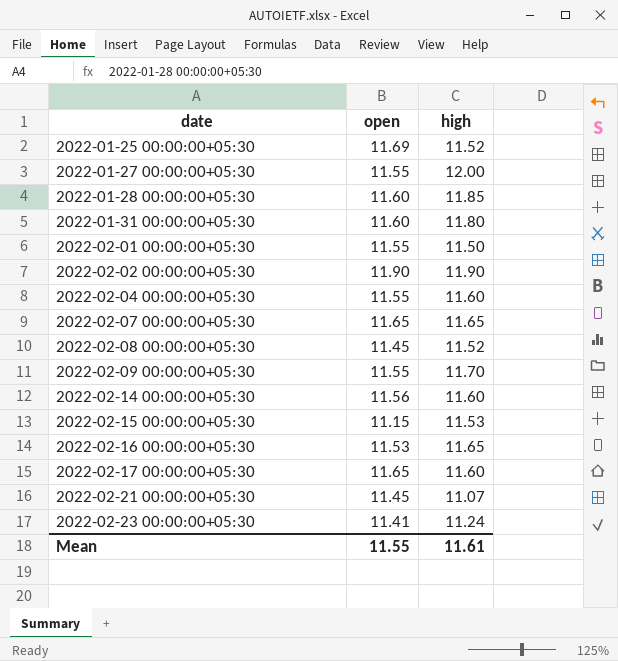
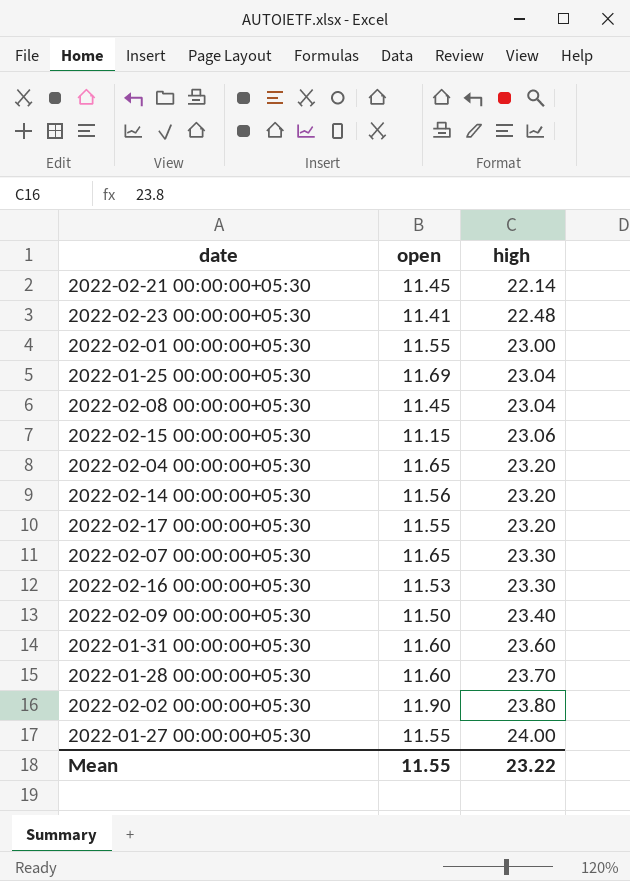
row order: date ascending -> high ascending
2022-02-21 00:00:00+05:30 | high: 11.07 -> 22.14
2022-02-23 00:00:00+05:30 | high: 11.24 -> 22.48
2022-02-01 00:00:00+05:30 | high: 11.50 -> 23.00
2022-01-25 00:00:00+05:30 | high: 11.52 -> 23.04
2022-02-08 00:00:00+05:30 | high: 11.52 -> 23.04
2022-02-15 00:00:00+05:30 | high: 11.53 -> 23.06
2022-02-04 00:00:00+05:30 | open: 11.55 -> 11.65
2022-02-04 00:00:00+05:30 | high: 11.60 -> 23.20
2022-02-14 00:00:00+05:30 | high: 11.60 -> 23.20
2022-02-17 00:00:00+05:30 | open: 11.65 -> 11.55
2022-02-17 00:00:00+05:30 | high: 11.60 -> 23.20
2022-02-07 00:00:00+05:30 | high: 11.65 -> 23.30
2022-02-16 00:00:00+05:30 | high: 11.65 -> 23.30
2022-02-09 00:00:00+05:30 | open: 11.55 -> 11.50
2022-02-09 00:00:00+05:30 | high: 11.70 -> 23.40
2022-01-31 00:00:00+05:30 | high: 11.80 -> 23.60
2022-01-28 00:00:00+05:30 | high: 11.85 -> 23.70
2022-02-02 00:00:00+05:30 | high: 11.90 -> 23.80
2022-01-27 00:00:00+05:30 | high: 12.00 -> 24.00
Mean | high: 11.61 -> 23.22

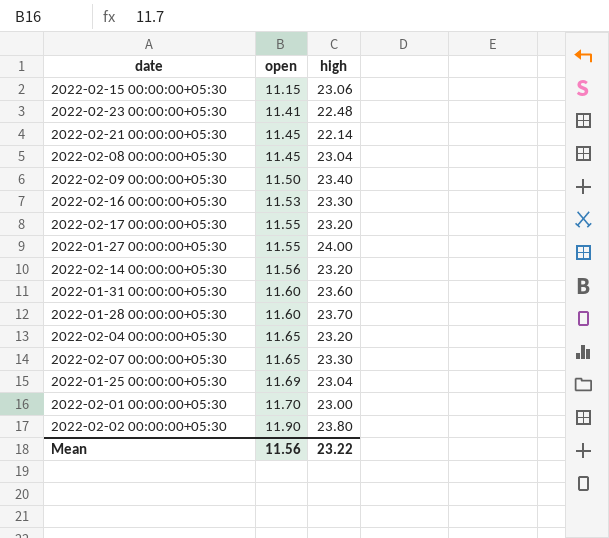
row order: high ascending -> open ascending
2022-02-01 00:00:00+05:30 | open: 11.55 -> 11.70
Mean | open: 11.55 -> 11.56

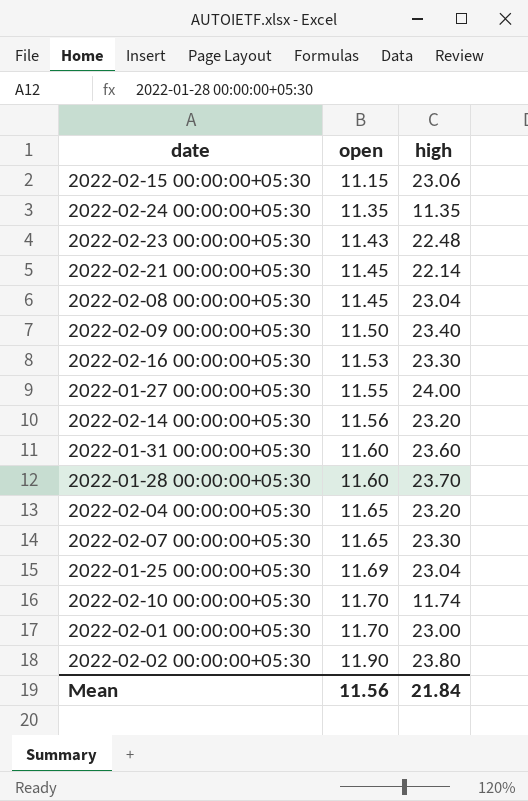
row 2022-02-17 00:00:00+05:30: 11.55 | 23.20 -> none
row 2022-02-24 00:00:00+05:30: none -> 11.35 | 11.35
2022-02-23 00:00:00+05:30 | open: 11.41 -> 11.43
row 2022-02-10 00:00:00+05:30: none -> 11.70 | 11.74
Mean | high: 23.22 -> 21.84

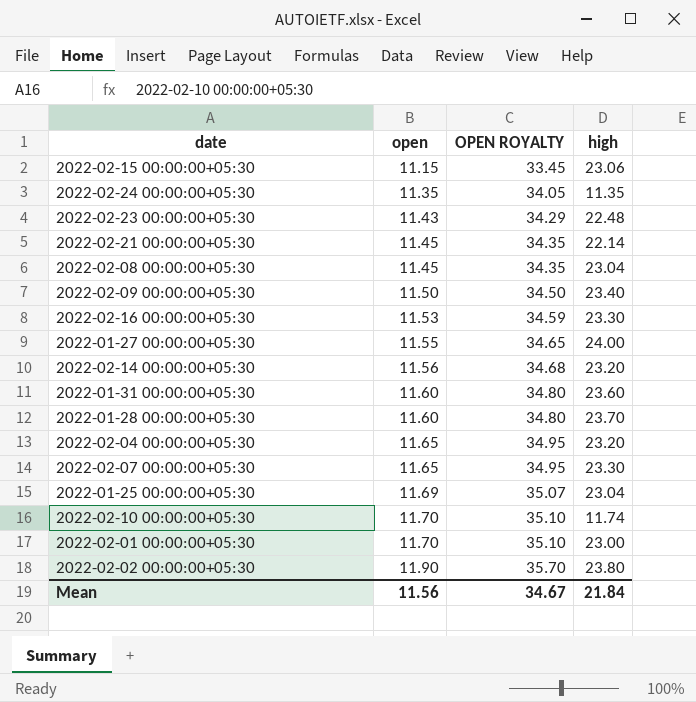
column OPEN ROYALTY | formula: none -> [open] * 3

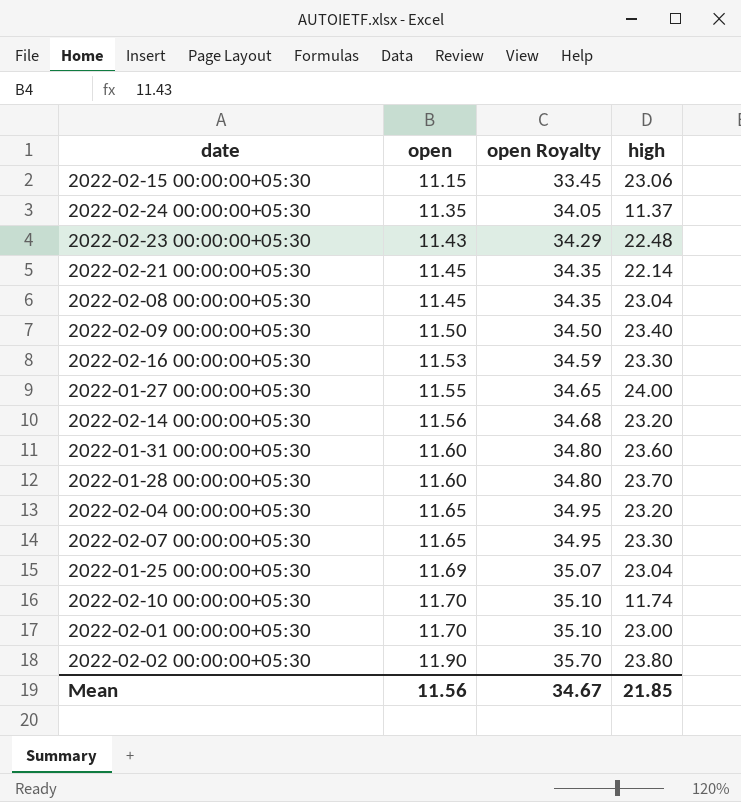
column name: OPEN ROYALTY -> open Royalty
2022-02-24 00:00:00+05:30 | high: 11.35 -> 11.37
Mean | high: 21.84 -> 21.85

